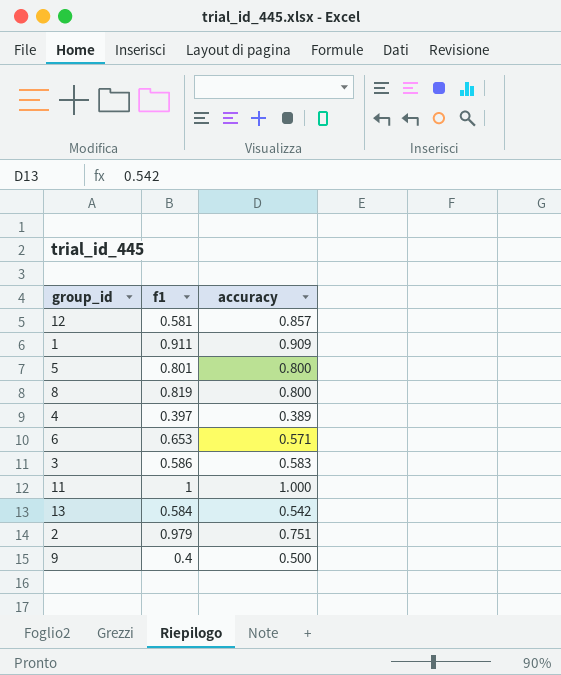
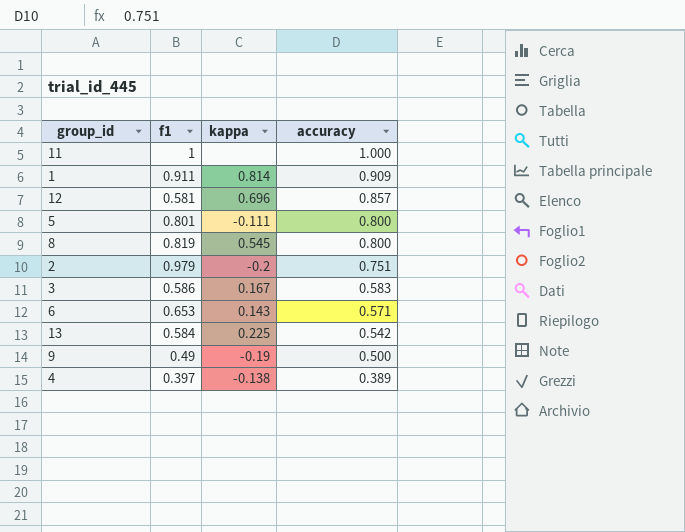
row order: none -> accuracy descending
column kappa | position: none -> 3
9 | f1: 0.4 -> 0.49

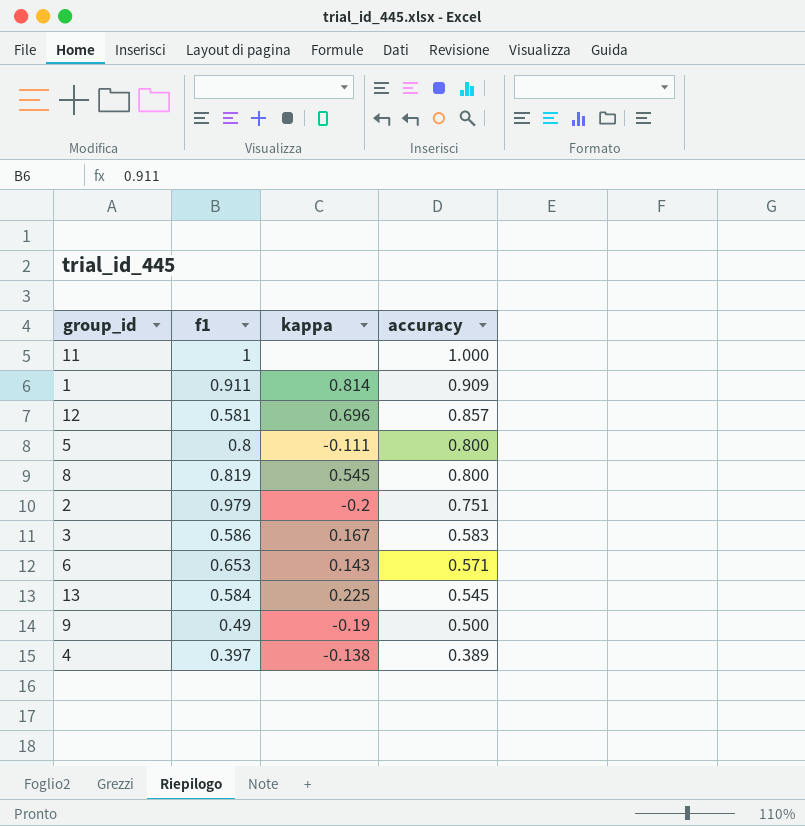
5 | f1: 0.801 -> 0.8
13 | accuracy: 0.542 -> 0.545

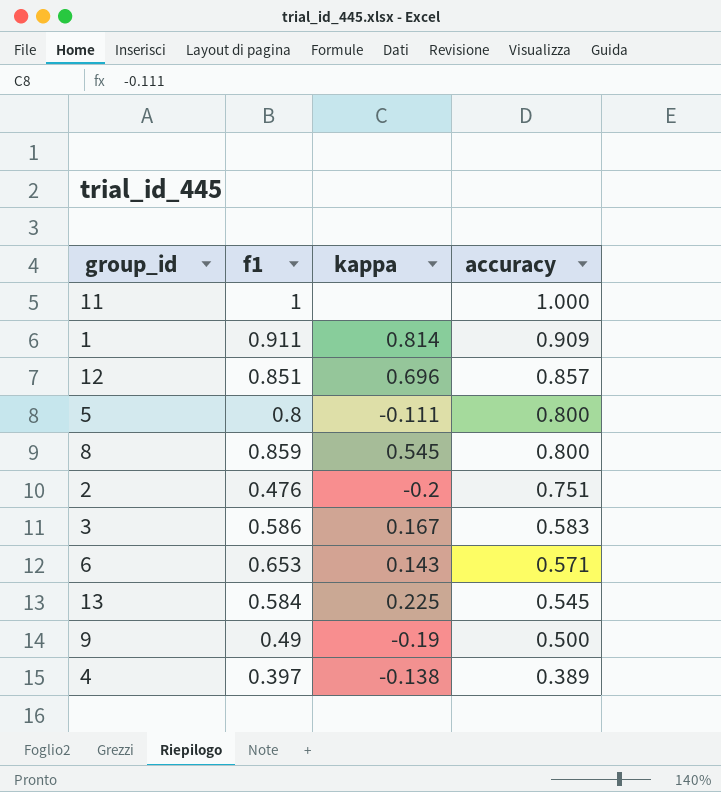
12 | f1: 0.581 -> 0.851
8 | f1: 0.819 -> 0.859
2 | f1: 0.979 -> 0.476

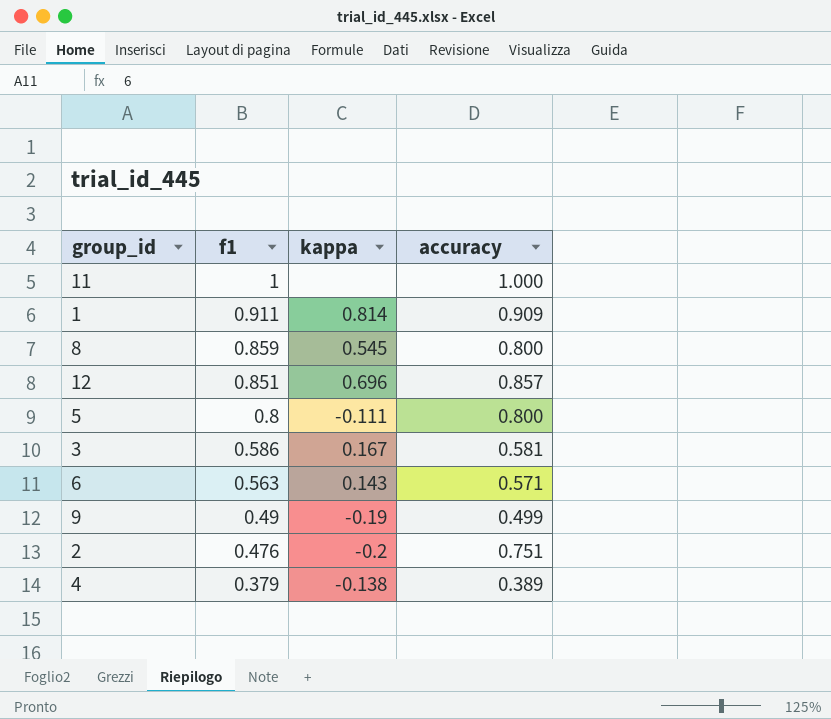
row order: accuracy descending -> f1 descending
row 13: 0.584 | 0.225 | 0.545 -> none
3 | accuracy: 0.583 -> 0.581
6 | f1: 0.653 -> 0.563
9 | accuracy: 0.500 -> 0.499
4 | f1: 0.397 -> 0.379

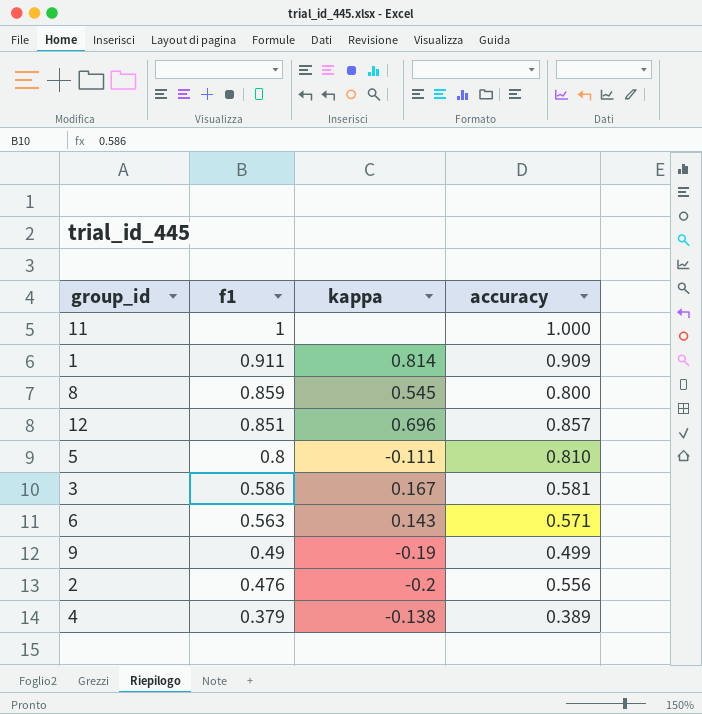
5 | accuracy: 0.800 -> 0.810
2 | accuracy: 0.751 -> 0.556

